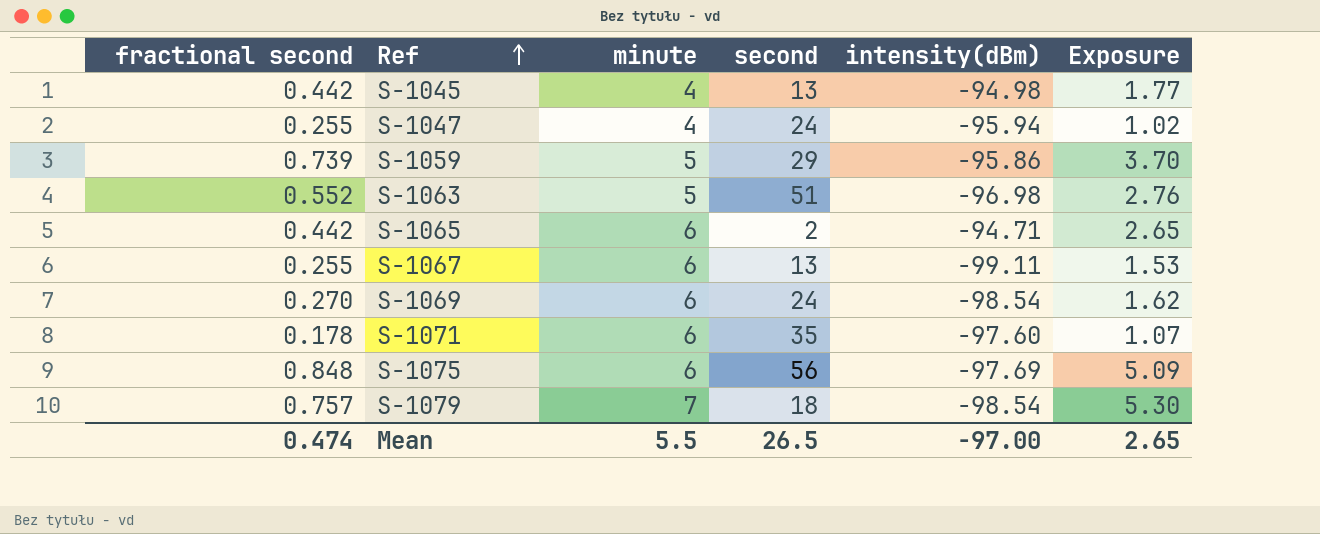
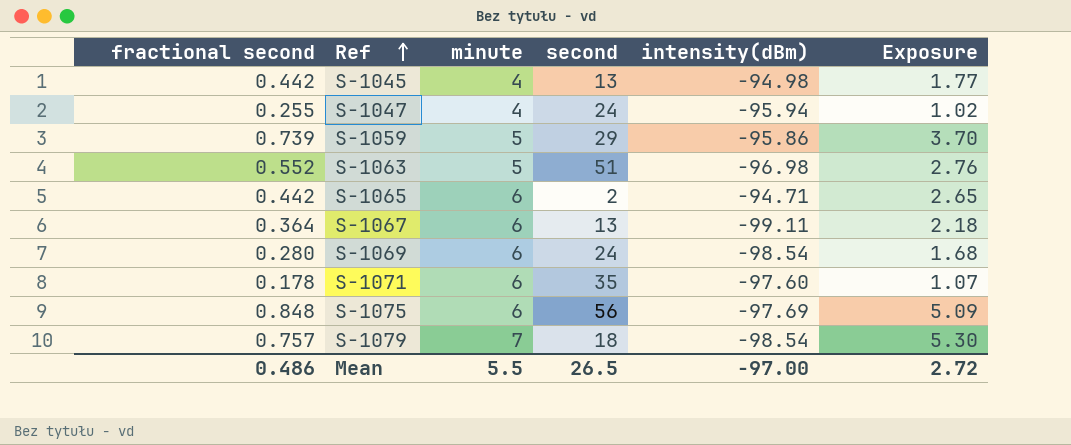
S-1067 | fractional second: 0.255 -> 0.364
S-1067 | Exposure: 1.53 -> 2.18
S-1069 | fractional second: 0.270 -> 0.280
S-1069 | Exposure: 1.62 -> 1.68
Mean | fractional second: 0.474 -> 0.486
Mean | Exposure: 2.65 -> 2.72

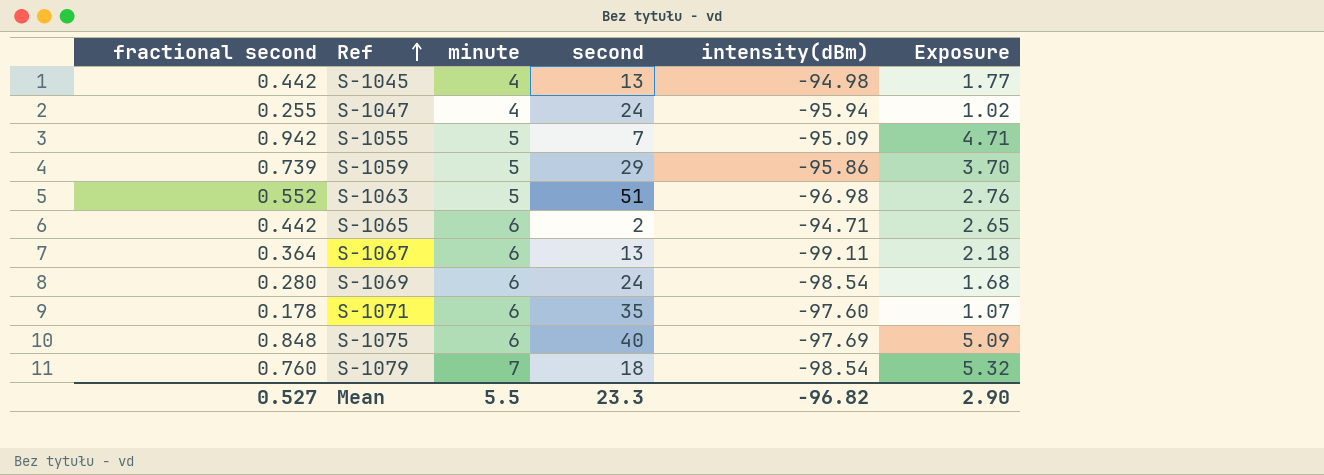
row S-1055: none -> 0.942 | 5 | 7 | -95.09 | 4.71
S-1075 | second: 56 -> 40
S-1079 | fractional second: 0.757 -> 0.760
S-1079 | Exposure: 5.30 -> 5.32
Mean | fractional second: 0.486 -> 0.527
Mean | second: 26.5 -> 23.3
Mean | intensity(dBm): -97.00 -> -96.82
Mean | Exposure: 2.72 -> 2.90

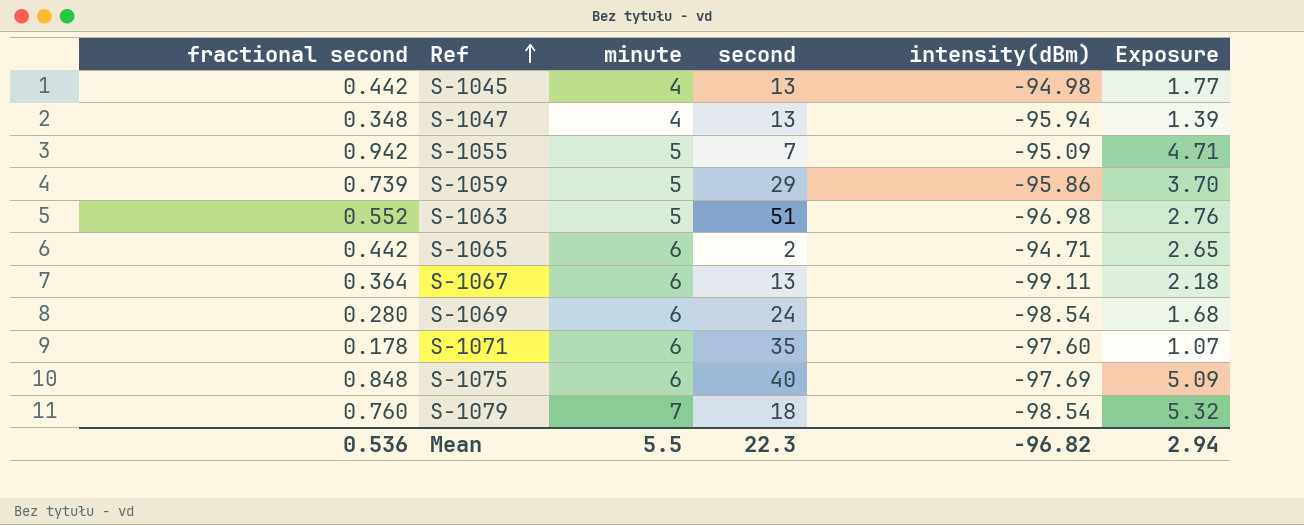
S-1047 | fractional second: 0.255 -> 0.348
S-1047 | second: 24 -> 13
S-1047 | Exposure: 1.02 -> 1.39
Mean | fractional second: 0.527 -> 0.536
Mean | second: 23.3 -> 22.3
Mean | Exposure: 2.90 -> 2.94

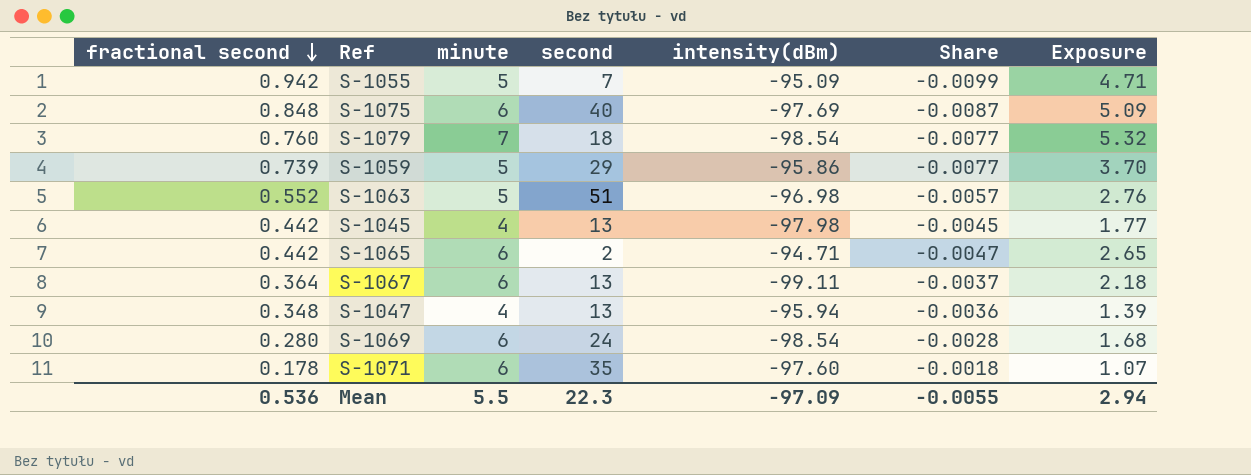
row order: Ref ascending -> fractional second descending
column Share | formula: none -> [fractional second] / [intensity(dBm)]
S-1045 | intensity(dBm): -94.98 -> -97.98
Mean | intensity(dBm): -96.82 -> -97.09

